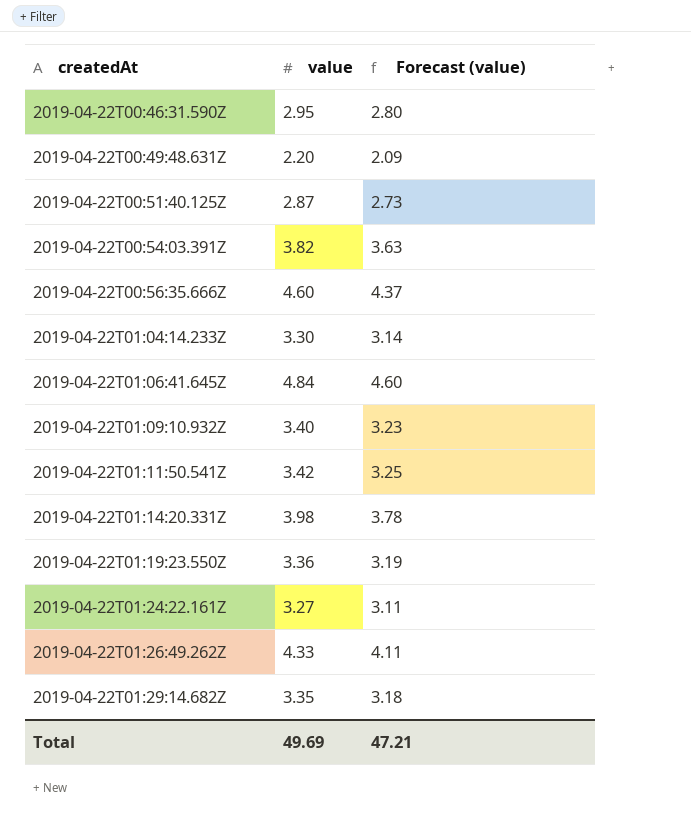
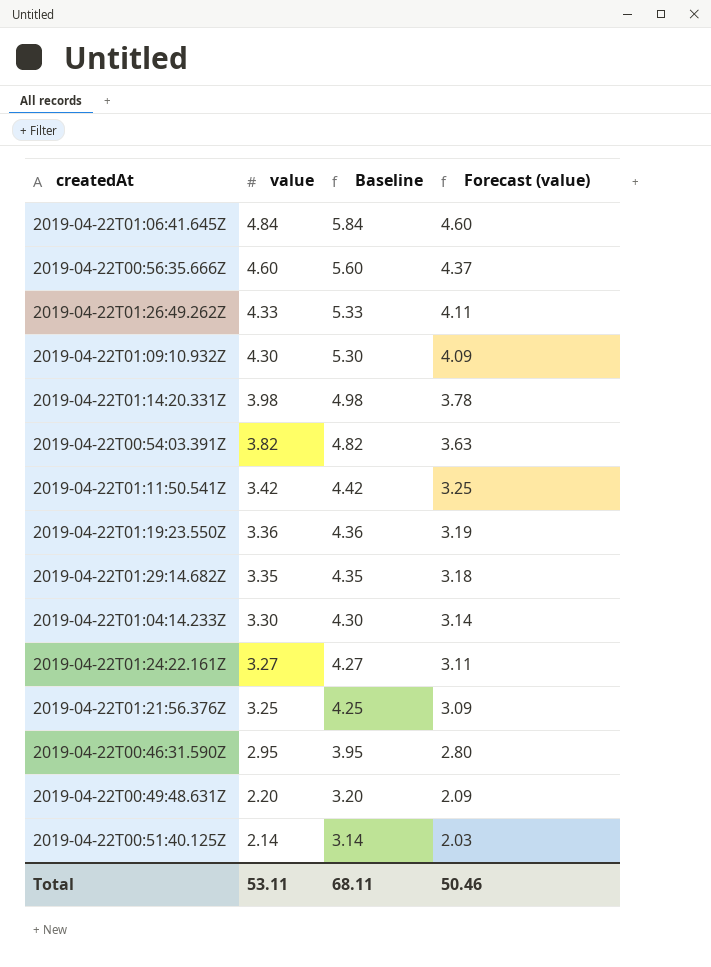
row order: createdAt ascending -> value descending
column Baseline | formula: none -> [value] + 1
2019-04-22T01:09:10.932Z | value: 3.40 -> 4.30
2019-04-22T01:09:10.932Z | Forecast (value): 3.23 -> 4.09
row 2019-04-22T01:21:56.376Z: none -> 3.25 | 4.25 | 3.09
2019-04-22T00:51:40.125Z | value: 2.87 -> 2.14
2019-04-22T00:51:40.125Z | Forecast (value): 2.73 -> 2.03
Total | value: 49.69 -> 53.11
Total | Forecast (value): 47.21 -> 50.46

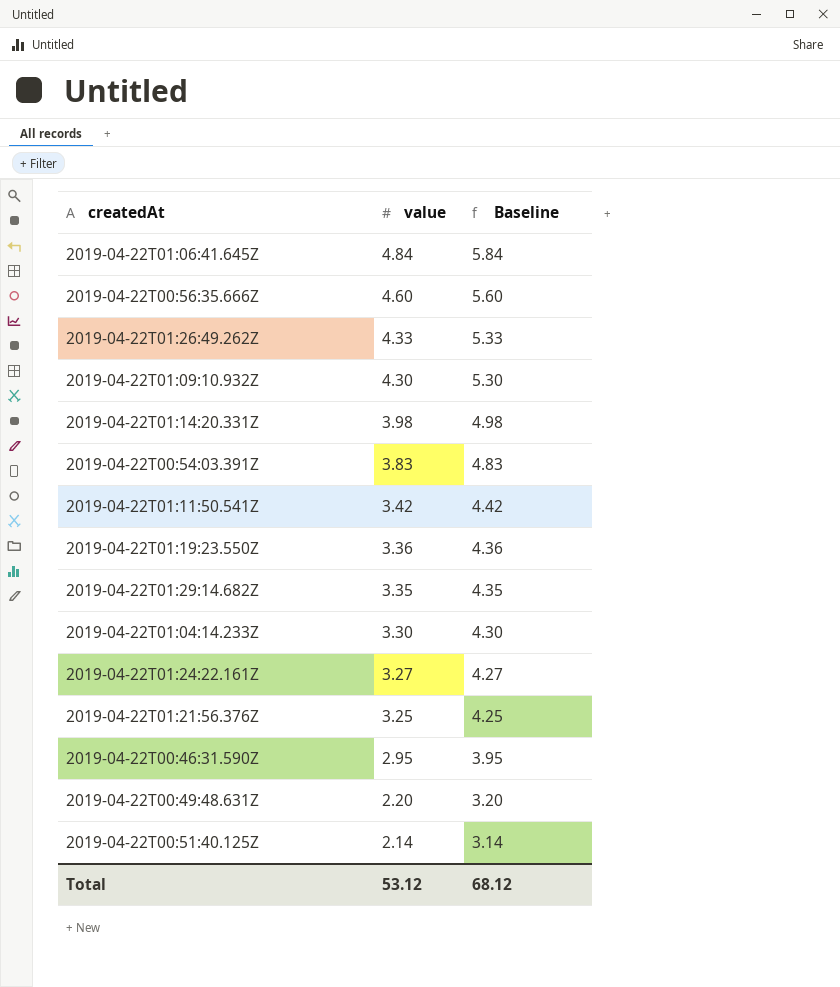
column Forecast (value) | formula: [value] * 0.95 -> none
2019-04-22T00:54:03.391Z | value: 3.82 -> 3.83
2019-04-22T00:54:03.391Z | Baseline: 4.82 -> 4.83
Total | value: 53.11 -> 53.12
Total | Baseline: 68.11 -> 68.12

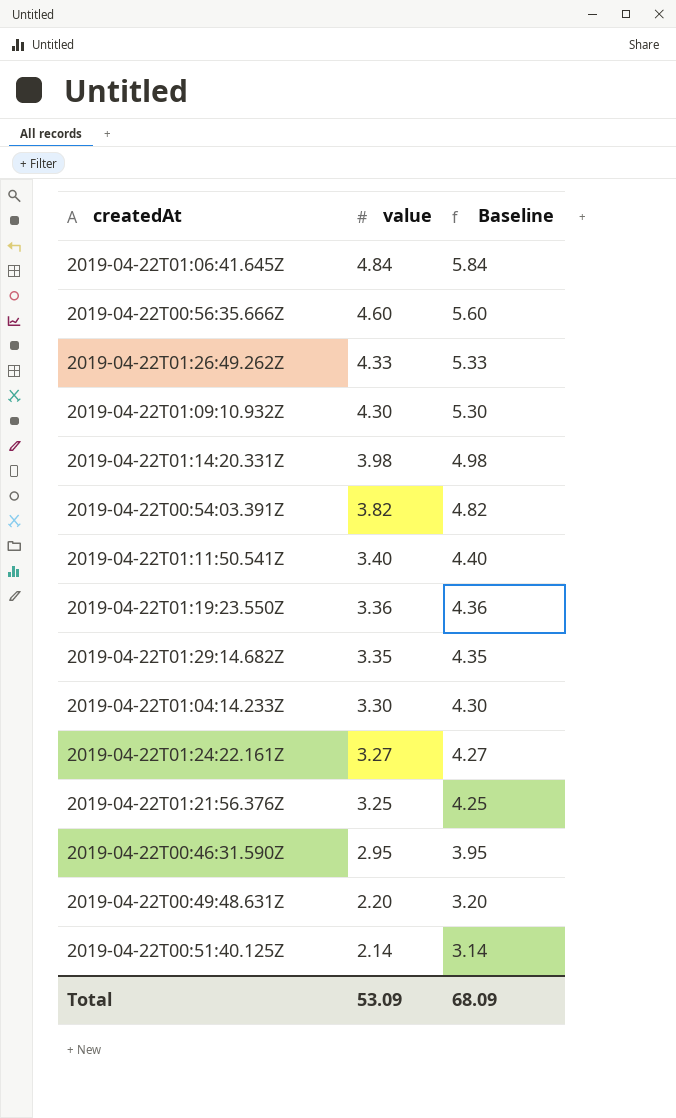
2019-04-22T00:54:03.391Z | value: 3.83 -> 3.82
2019-04-22T00:54:03.391Z | Baseline: 4.83 -> 4.82
2019-04-22T01:11:50.541Z | value: 3.42 -> 3.40
2019-04-22T01:11:50.541Z | Baseline: 4.42 -> 4.40
Total | value: 53.12 -> 53.09
Total | Baseline: 68.12 -> 68.09

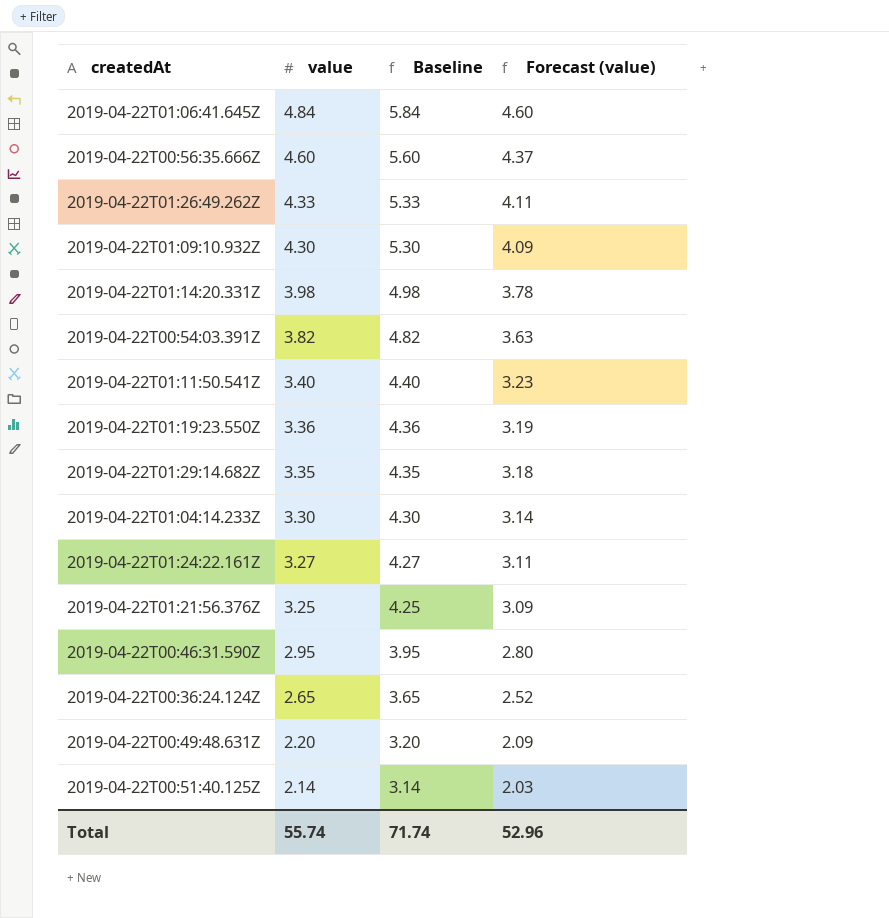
column Forecast (value) | formula: none -> [value] * 0.95
row 2019-04-22T00:36:24.124Z: none -> 2.65 | 3.65 | 2.52
Total | value: 53.09 -> 55.74
Total | Baseline: 68.09 -> 71.74

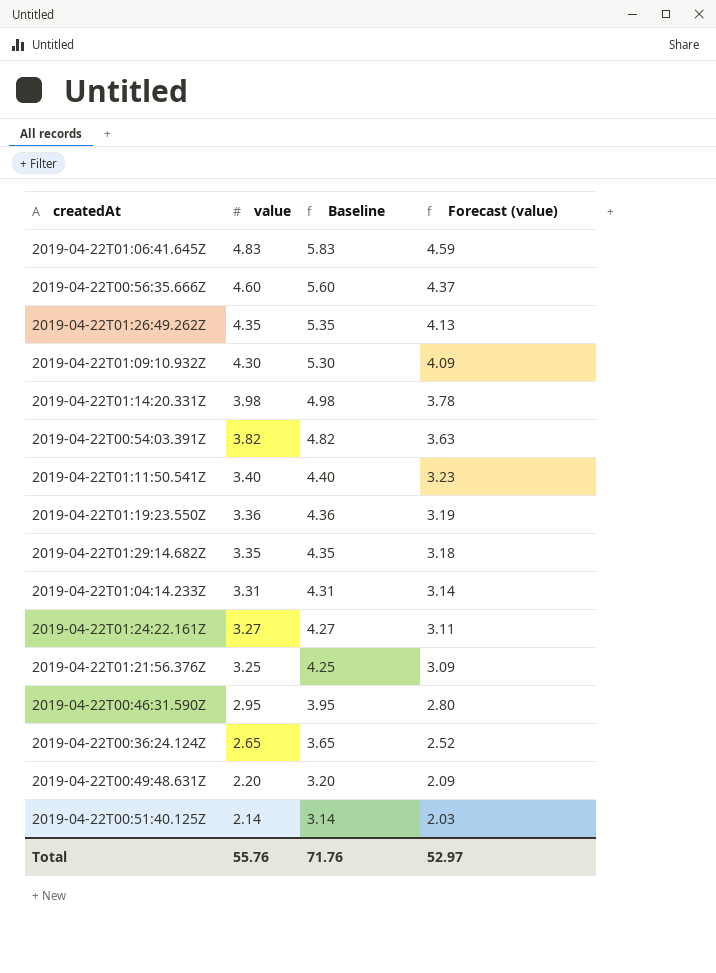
2019-04-22T01:06:41.645Z | value: 4.84 -> 4.83
2019-04-22T01:06:41.645Z | Baseline: 5.84 -> 5.83
2019-04-22T01:06:41.645Z | Forecast (value): 4.60 -> 4.59
2019-04-22T01:26:49.262Z | value: 4.33 -> 4.35
2019-04-22T01:26:49.262Z | Baseline: 5.33 -> 5.35
2019-04-22T01:26:49.262Z | Forecast (value): 4.11 -> 4.13
2019-04-22T01:04:14.233Z | value: 3.30 -> 3.31
2019-04-22T01:04:14.233Z | Baseline: 4.30 -> 4.31
Total | value: 55.74 -> 55.76
Total | Baseline: 71.74 -> 71.76
Total | Forecast (value): 52.96 -> 52.97

